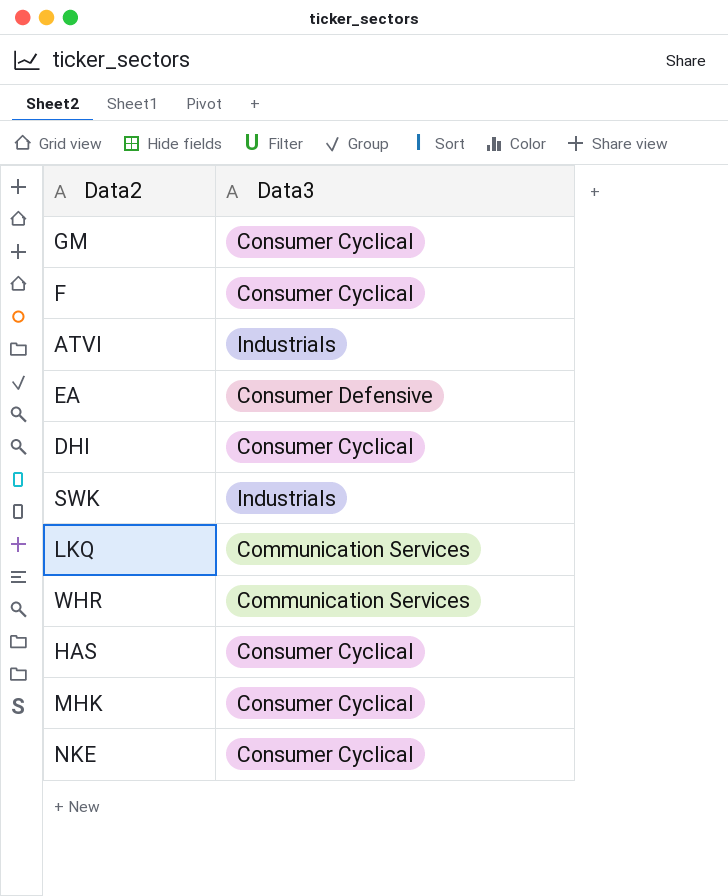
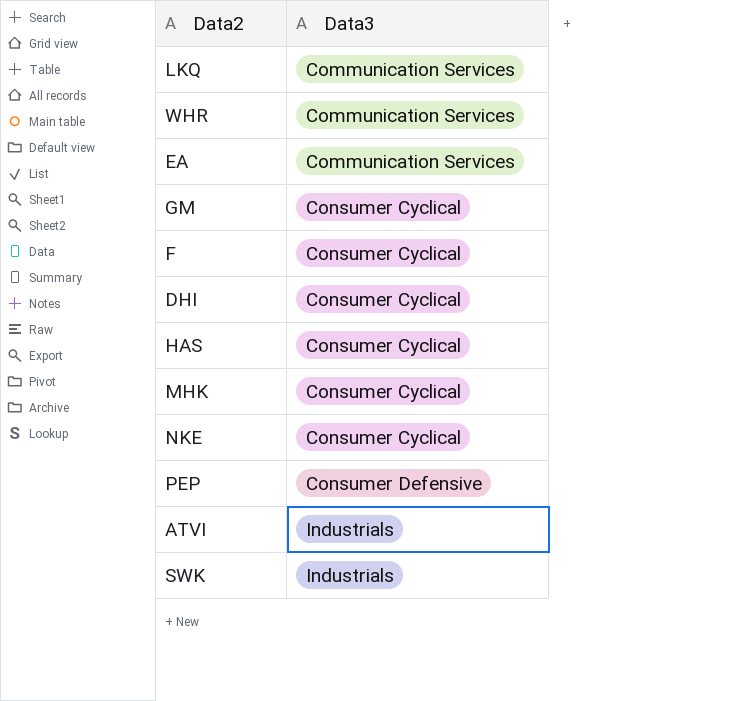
row order: none -> Data3 ascending
EA | Data3: Consumer Defensive -> Communication Services
row PEP: none -> Consumer Defensive

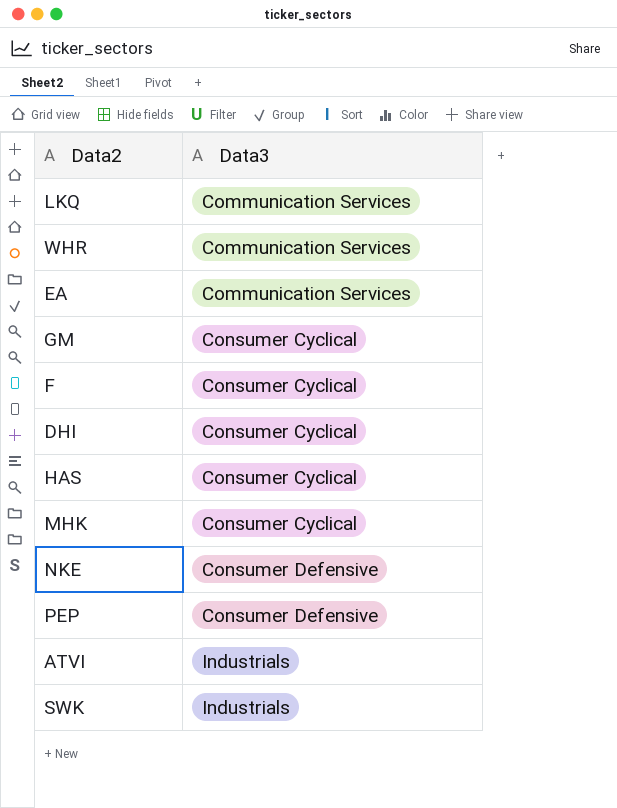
NKE | Data3: Consumer Cyclical -> Consumer Defensive

